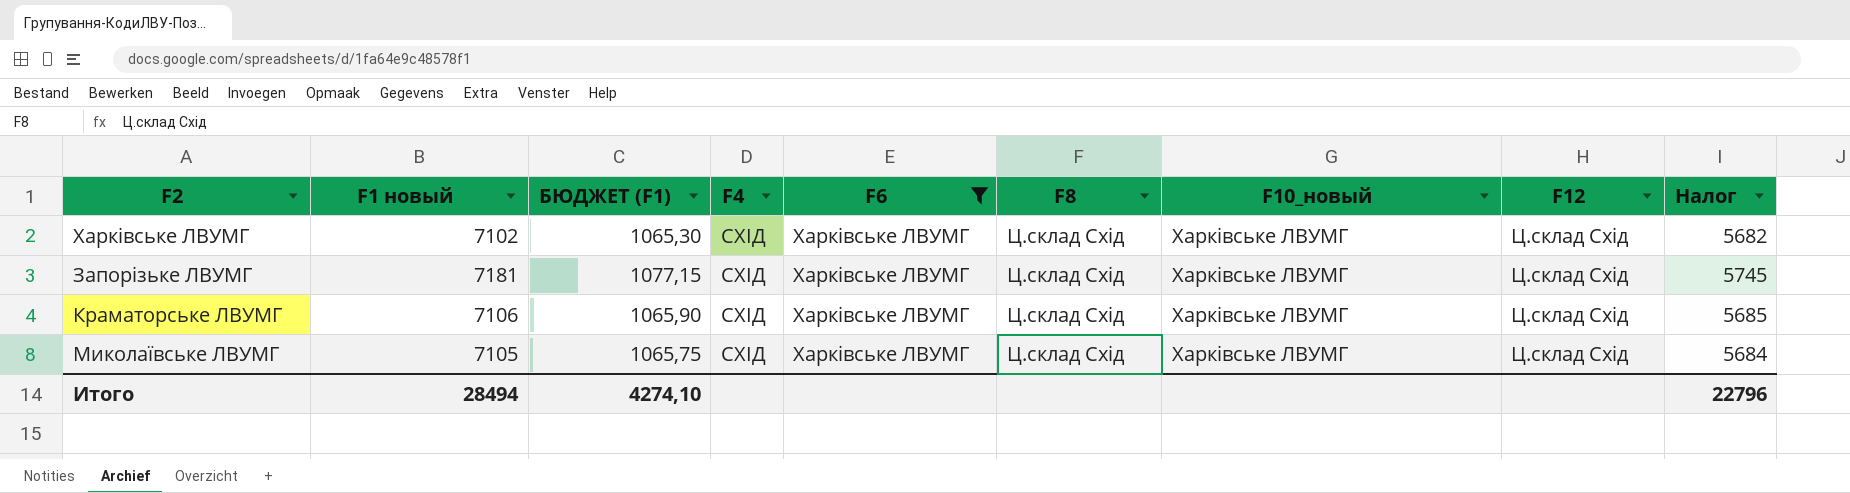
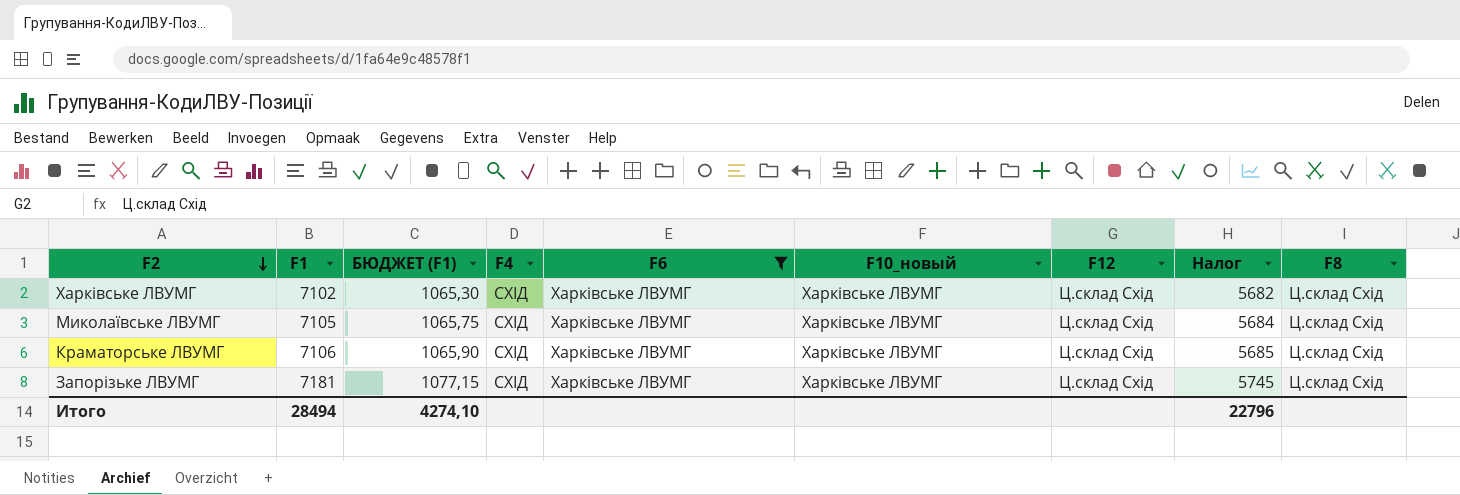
row order: none -> F2 descending
column name: F1 новый -> F1
column F8 | position: 6 -> 9

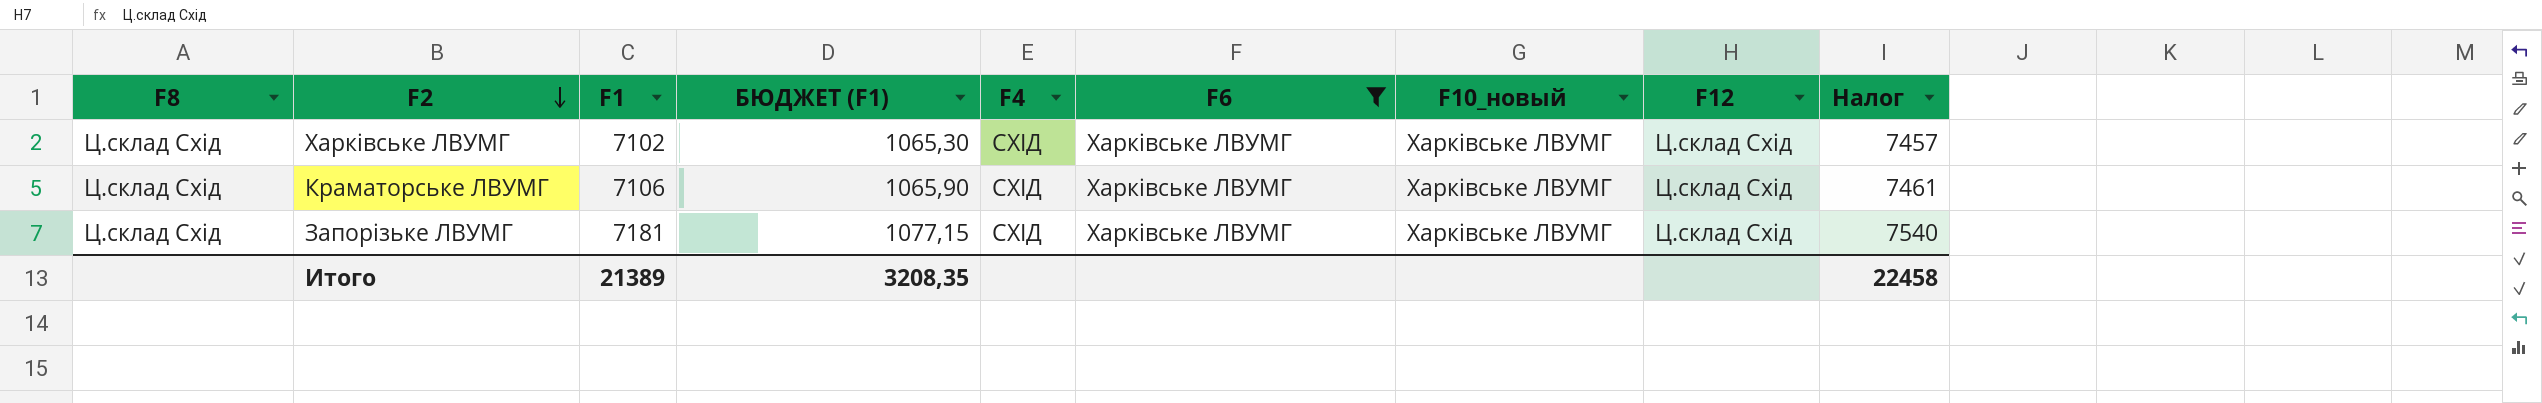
column F8 | position: 9 -> 1
column Налог | formula: [F1] * 0,8 -> [F1] * 1,05
row Миколаївське ЛВУМГ: 7105 | 1065,75 | СХІД | Харківське ЛВУМГ | Харківське ЛВУМГ | Ц.склад Схід | 5684 | Ц.склад Схід -> none
Итого | F1: 28494 -> 21389
Итого | БЮДЖЕТ (F1): 4274,10 -> 3208,35
Итого | Налог: 22796 -> 22458

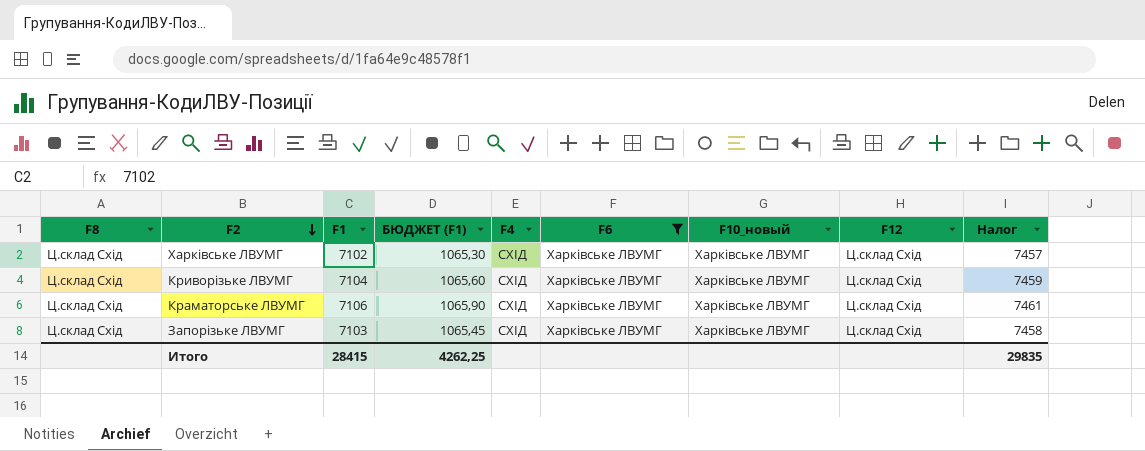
row Криворізьке ЛВУМГ: none -> Ц.склад Схід | 7104 | 1065,60 | СХІД | Харківське ЛВУМГ | Харківське ЛВУМГ | Ц.склад Схід | 7459
Запорізьке ЛВУМГ | F1: 7181 -> 7103
Запорізьке ЛВУМГ | БЮДЖЕТ (F1): 1077,15 -> 1065,45
Запорізьке ЛВУМГ | Налог: 7540 -> 7458
Итого | F1: 21389 -> 28415
Итого | БЮДЖЕТ (F1): 3208,35 -> 4262,25
Итого | Налог: 22458 -> 29835

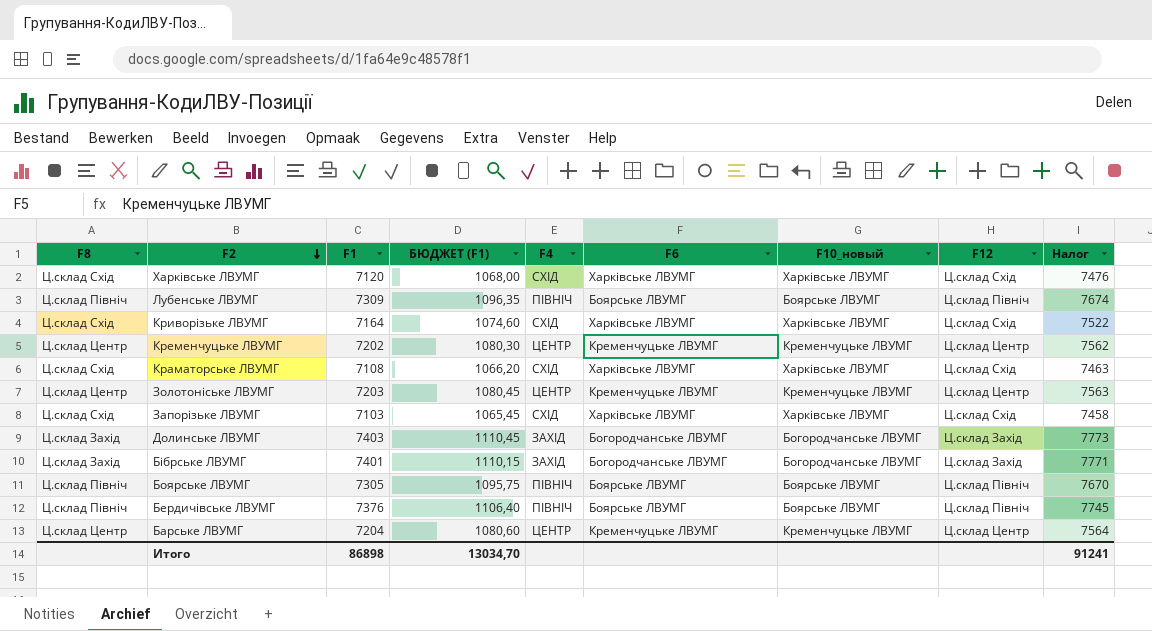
filter: F6 = Харківське ЛВУМГ -> none
Харківське ЛВУМГ | F1: 7102 -> 7120
Харківське ЛВУМГ | БЮДЖЕТ (F1): 1065,30 -> 1068,00
Харківське ЛВУМГ | Налог: 7457 -> 7476
Криворізьке ЛВУМГ | F1: 7104 -> 7164
Криворізьке ЛВУМГ | БЮДЖЕТ (F1): 1065,60 -> 1074,60
Криворізьке ЛВУМГ | Налог: 7459 -> 7522
Краматорське ЛВУМГ | F1: 7106 -> 7108
Краматорське ЛВУМГ | БЮДЖЕТ (F1): 1065,90 -> 1066,20
Краматорське ЛВУМГ | Налог: 7461 -> 7463
Итого | F1: 28415 -> 86898
Итого | БЮДЖЕТ (F1): 4262,25 -> 13034,70
Итого | Налог: 29835 -> 91241

